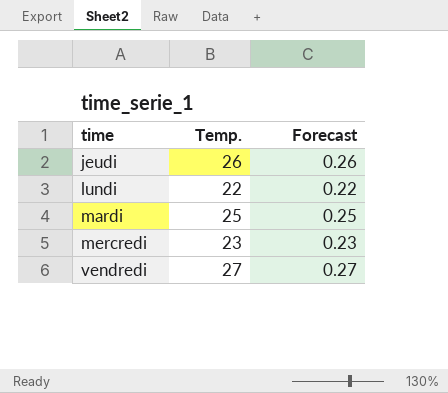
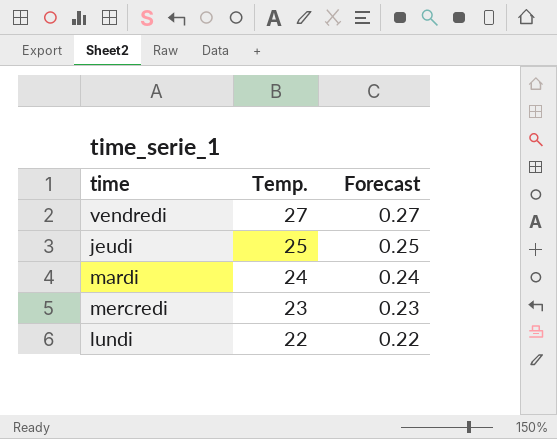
row order: time ascending -> Temp. descending
jeudi | Temp.: 26 -> 25
jeudi | Forecast: 0.26 -> 0.25
mardi | Temp.: 25 -> 24
mardi | Forecast: 0.25 -> 0.24

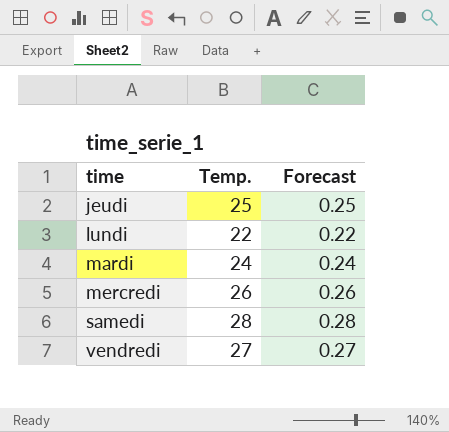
row order: Temp. descending -> time ascending
mercredi | Temp.: 23 -> 26
mercredi | Forecast: 0.23 -> 0.26
row samedi: none -> 28 | 0.28

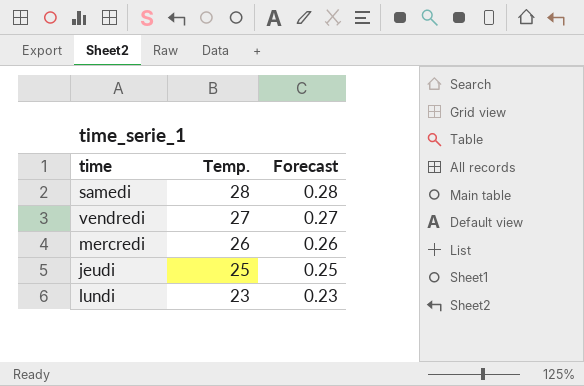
row order: time ascending -> Temp. descending
row mardi: 24 | 0.24 -> none
lundi | Temp.: 22 -> 23
lundi | Forecast: 0.22 -> 0.23

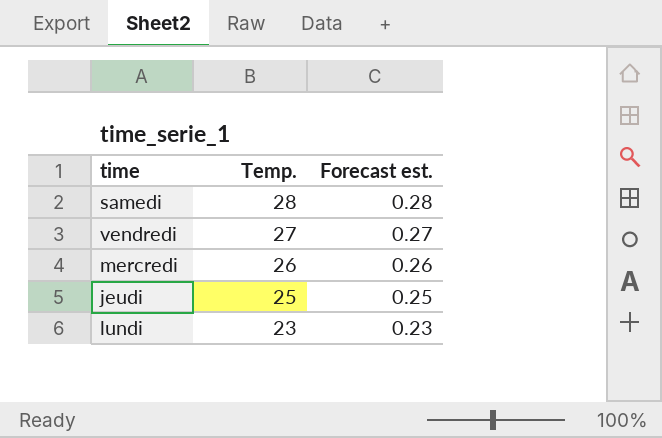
column name: Forecast -> Forecast est.

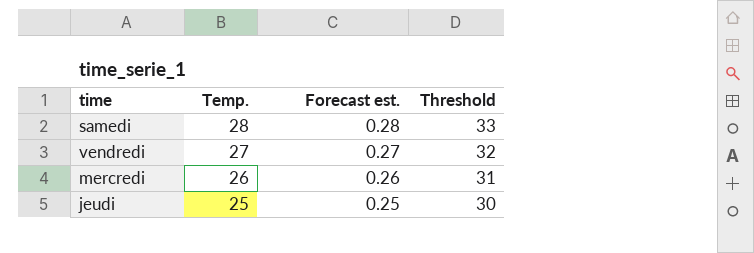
column Threshold | formula: none -> [Temp.] + 5
row lundi: 23 | 0.23 -> none

